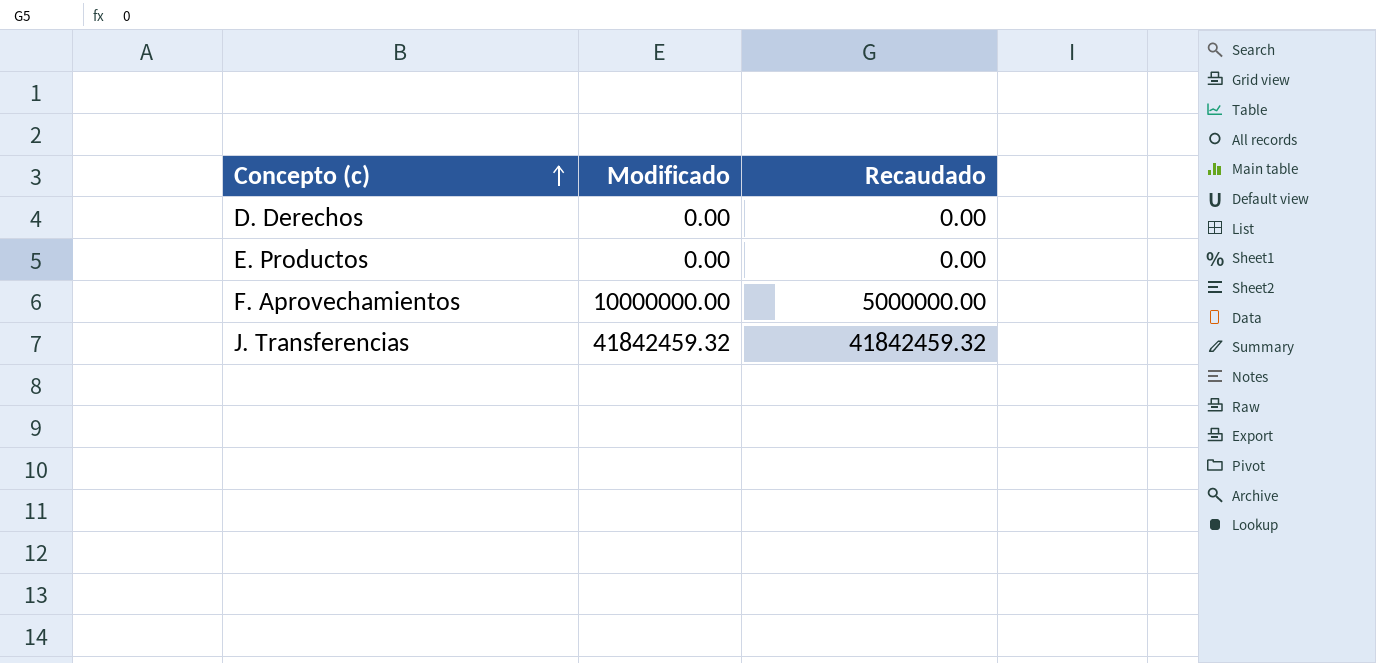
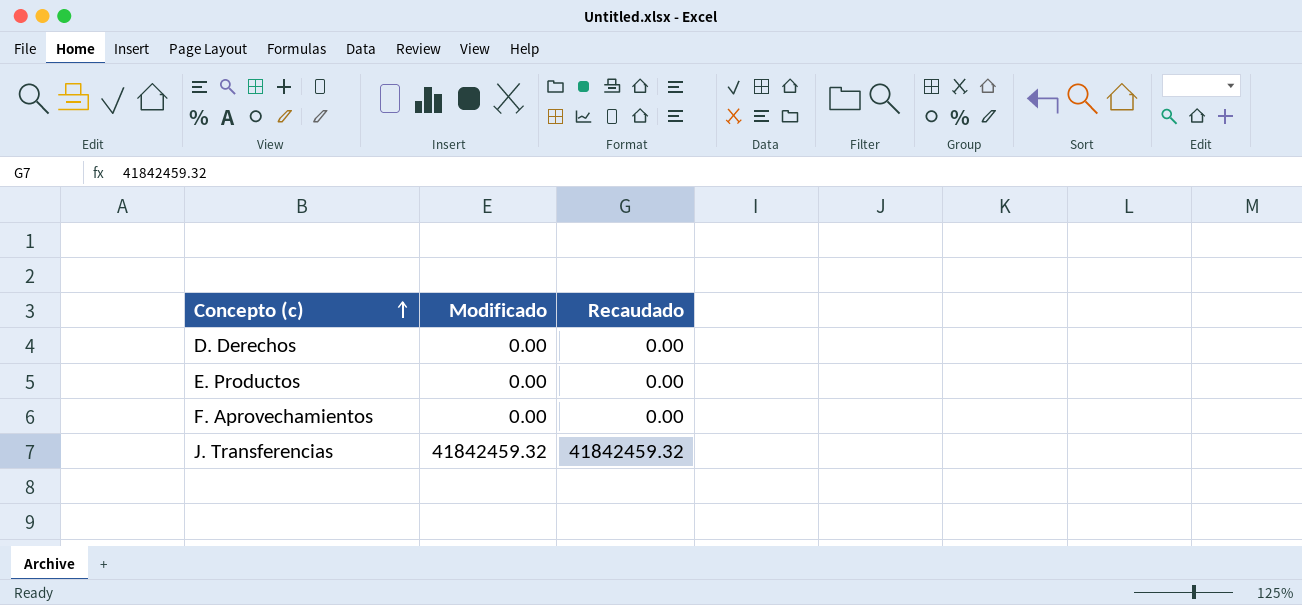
F. Aprovechamientos | Modificado: 10000000.00 -> 0.00
F. Aprovechamientos | Recaudado: 5000000.00 -> 0.00

